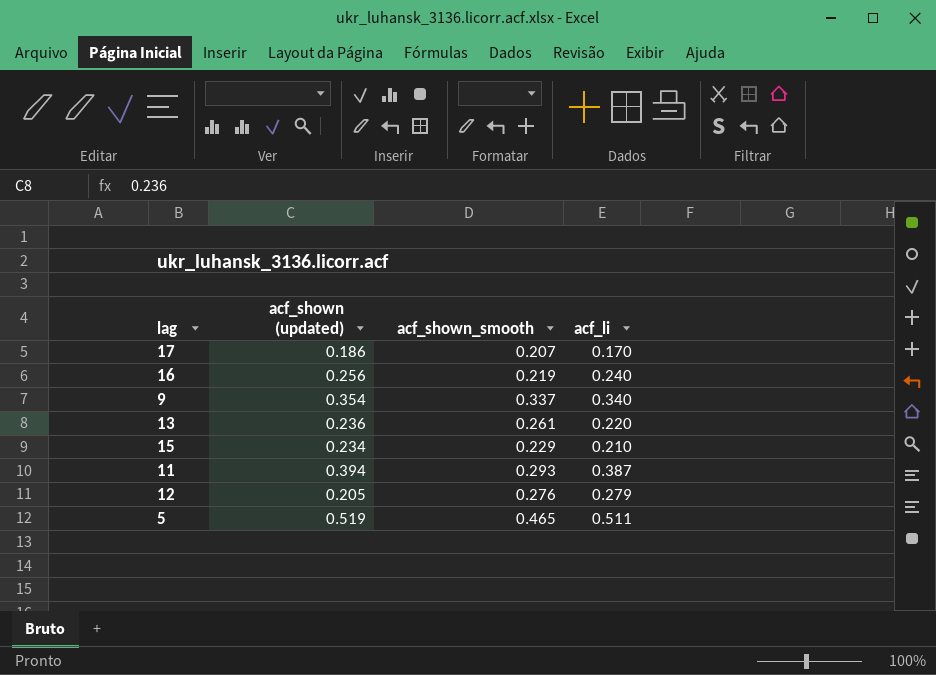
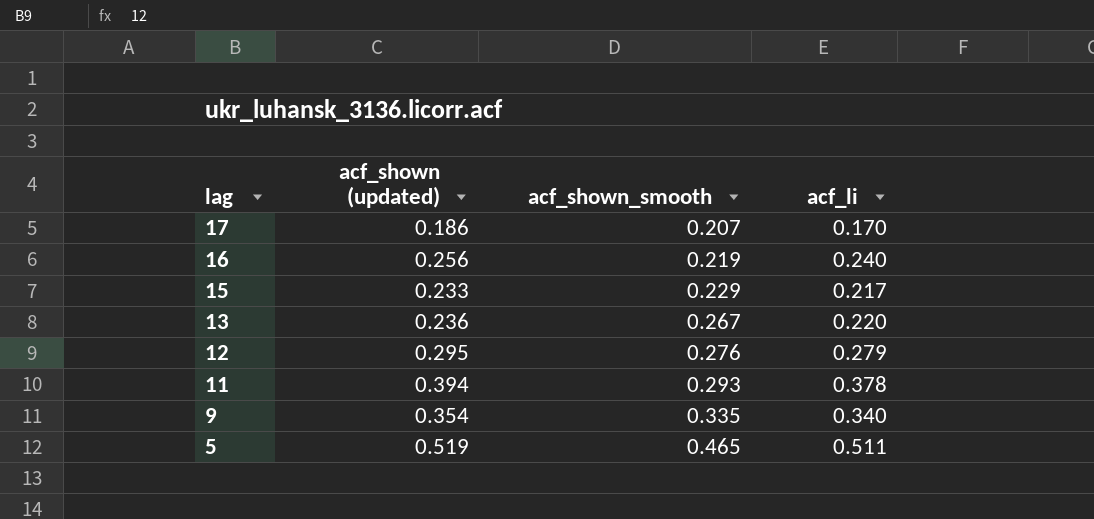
row order: none -> lag descending
15 | acf_shown (updated): 0.234 -> 0.233
15 | acf_li: 0.210 -> 0.217
13 | acf_shown_smooth: 0.261 -> 0.267
12 | acf_shown (updated): 0.205 -> 0.295
11 | acf_li: 0.387 -> 0.378
9 | acf_shown_smooth: 0.337 -> 0.335

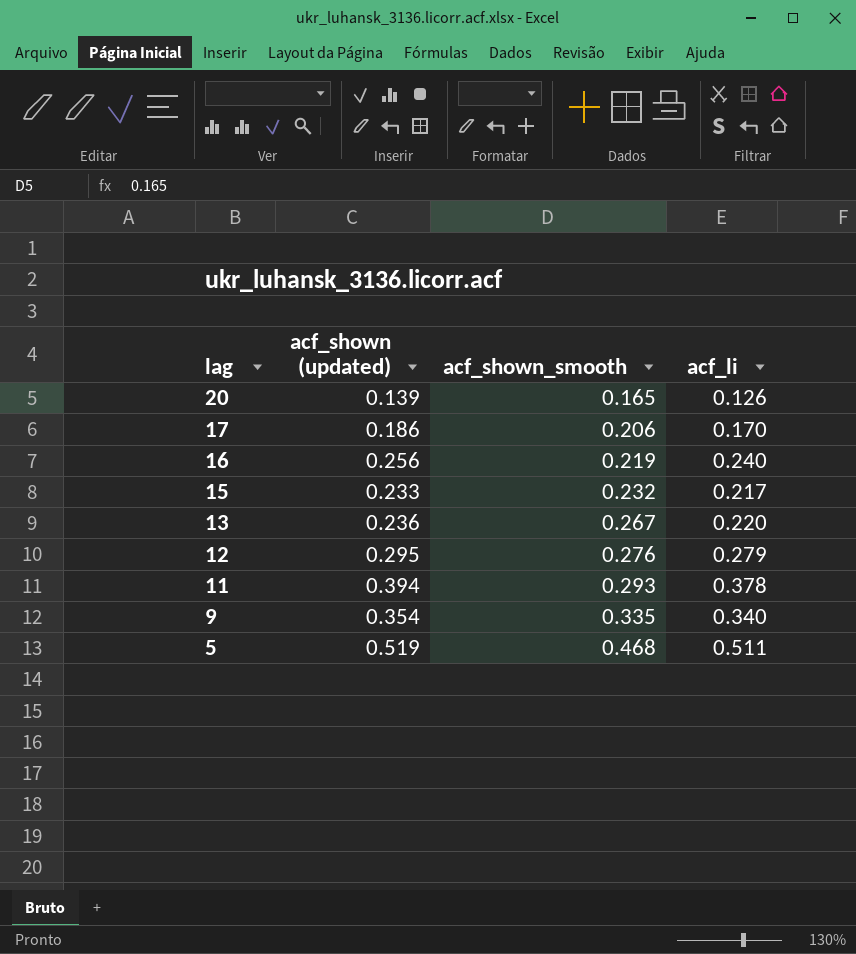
row 20: none -> 0.139 | 0.165 | 0.126
17 | acf_shown_smooth: 0.207 -> 0.206
15 | acf_shown_smooth: 0.229 -> 0.232
5 | acf_shown_smooth: 0.465 -> 0.468

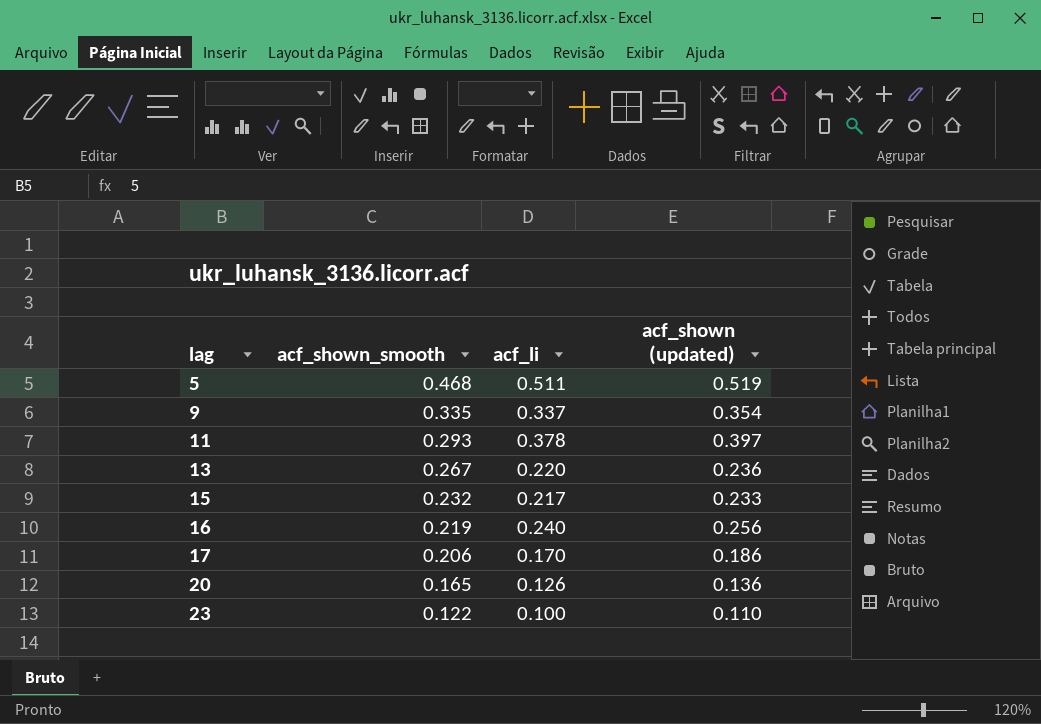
row order: lag descending -> lag ascending
column acf_shown (updated) | position: 2 -> 4
row 12: 0.295 | 0.276 | 0.279 -> none
9 | acf_li: 0.340 -> 0.337
11 | acf_shown (updated): 0.394 -> 0.397
20 | acf_shown (updated): 0.139 -> 0.136
row 23: none -> 0.122 | 0.100 | 0.110

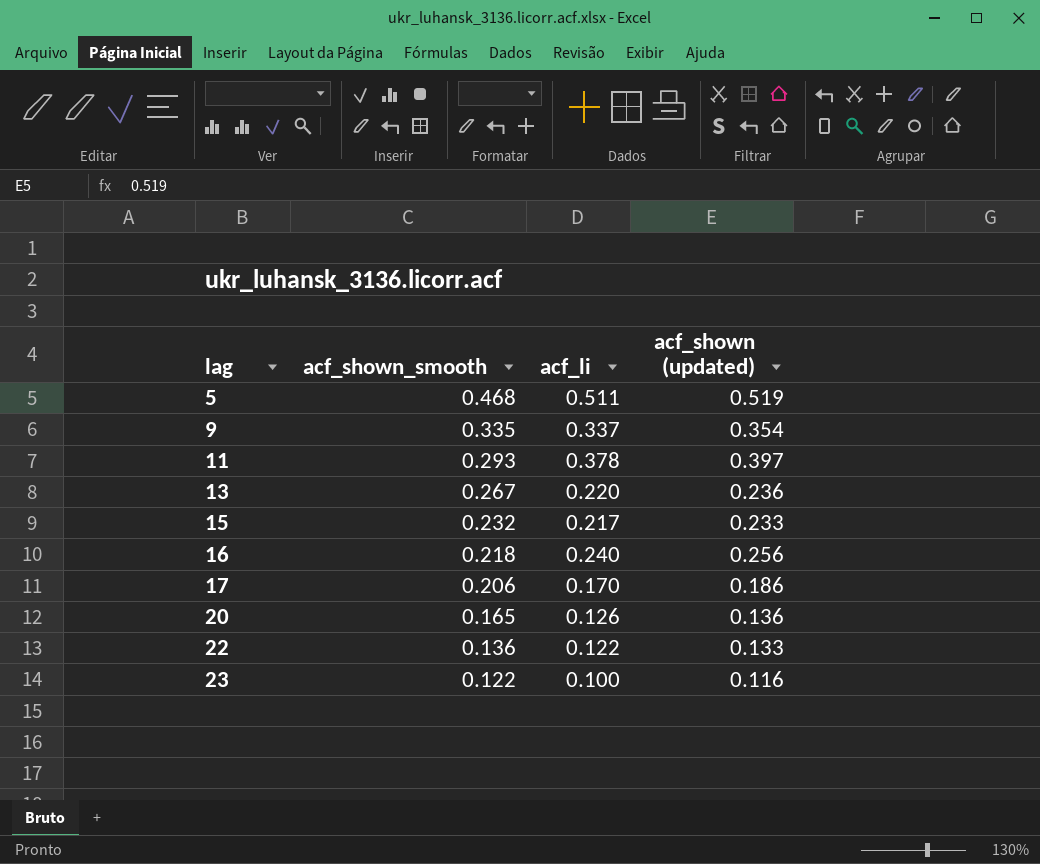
16 | acf_shown_smooth: 0.219 -> 0.218
row 22: none -> 0.136 | 0.122 | 0.133
23 | acf_shown (updated): 0.110 -> 0.116

